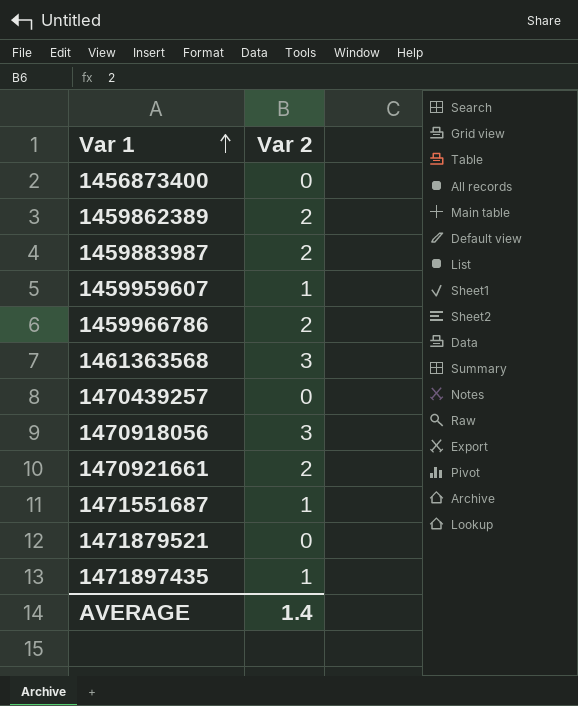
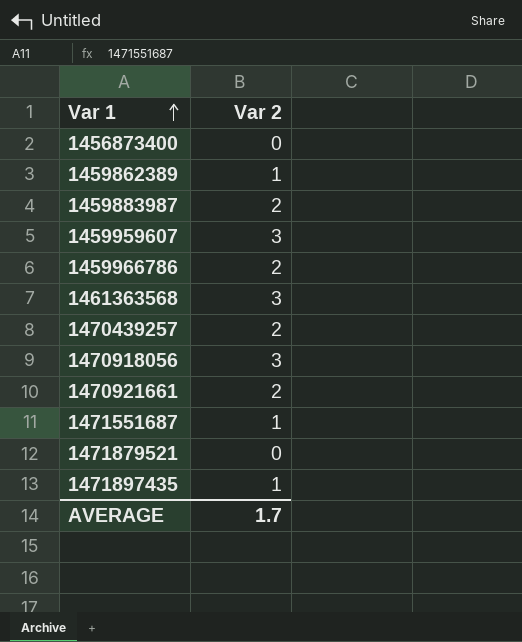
1459862389 | Var 2: 2 -> 1
1459959607 | Var 2: 1 -> 3
1470439257 | Var 2: 0 -> 2
AVERAGE | Var 2: 1.4 -> 1.7

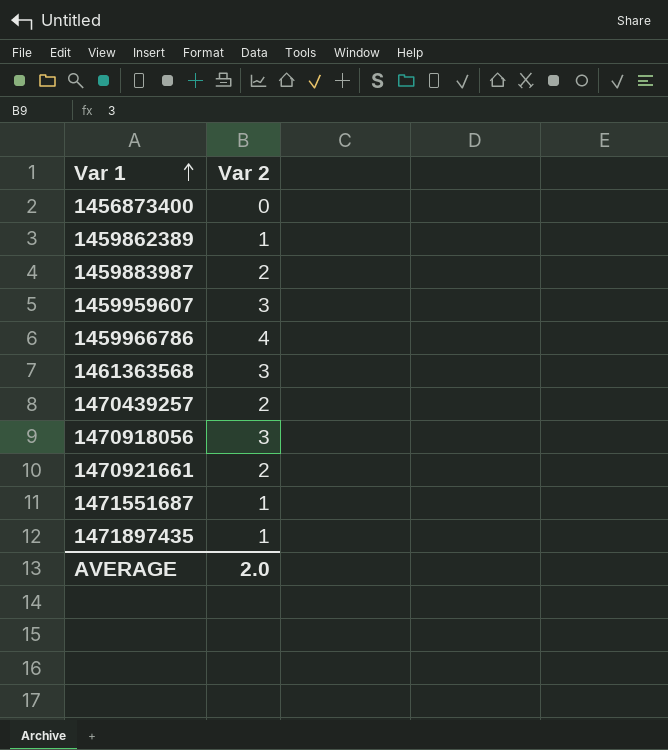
row 1471879521: 0 -> none
1459966786 | Var 2: 2 -> 4
AVERAGE | Var 2: 1.7 -> 2.0

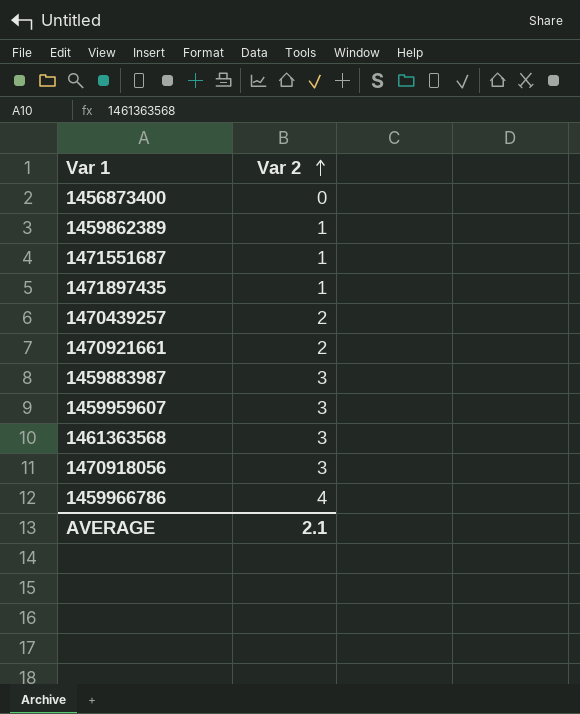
row order: Var 1 ascending -> Var 2 ascending
1459883987 | Var 2: 2 -> 3
AVERAGE | Var 2: 2.0 -> 2.1

